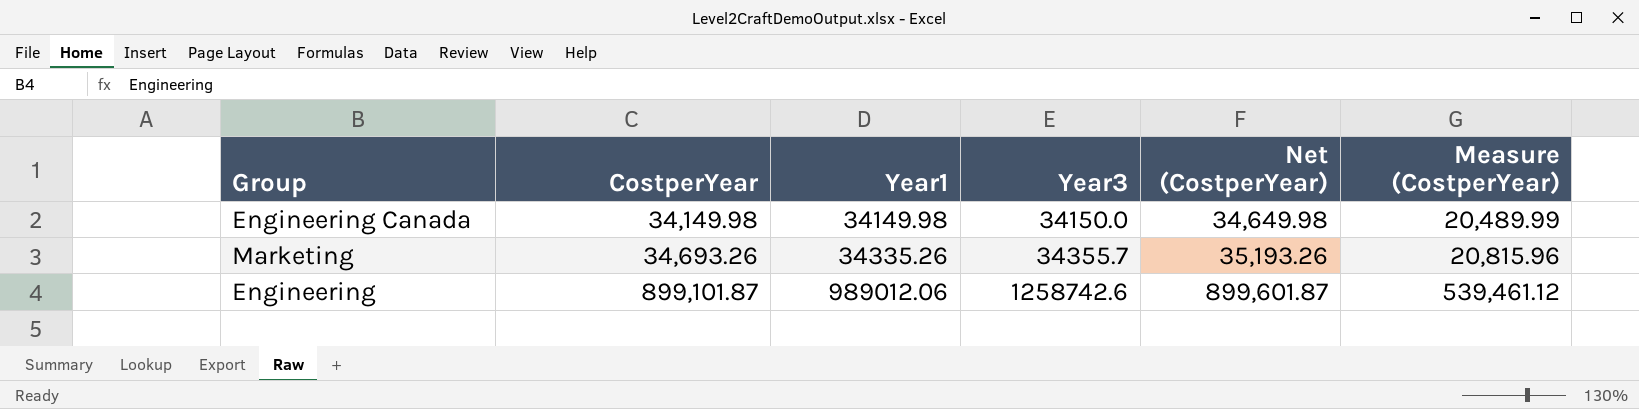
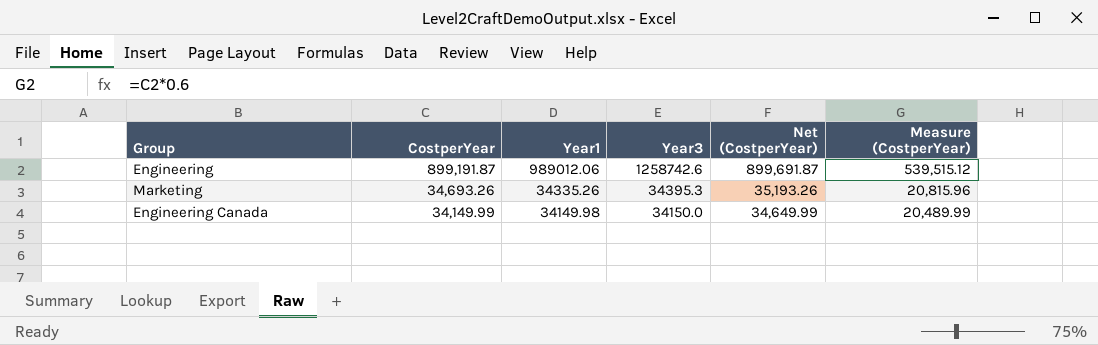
row order: CostperYear ascending -> CostperYear descending
Engineering | CostperYear: 899,101.87 -> 899,191.87
Engineering | Net (CostperYear): 899,601.87 -> 899,691.87
Engineering | Measure (CostperYear): 539,461.12 -> 539,515.12
Marketing | Year3: 34355.7 -> 34395.3
Engineering Canada | CostperYear: 34,149.98 -> 34,149.99
Engineering Canada | Net (CostperYear): 34,649.98 -> 34,649.99

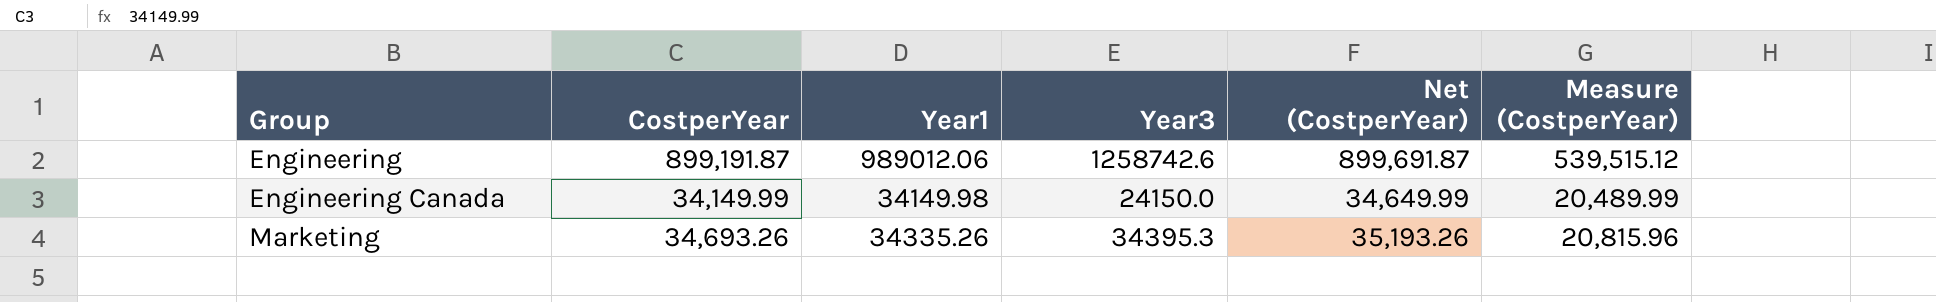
row order: CostperYear descending -> Group ascending
Engineering Canada | Year3: 34150.0 -> 24150.0

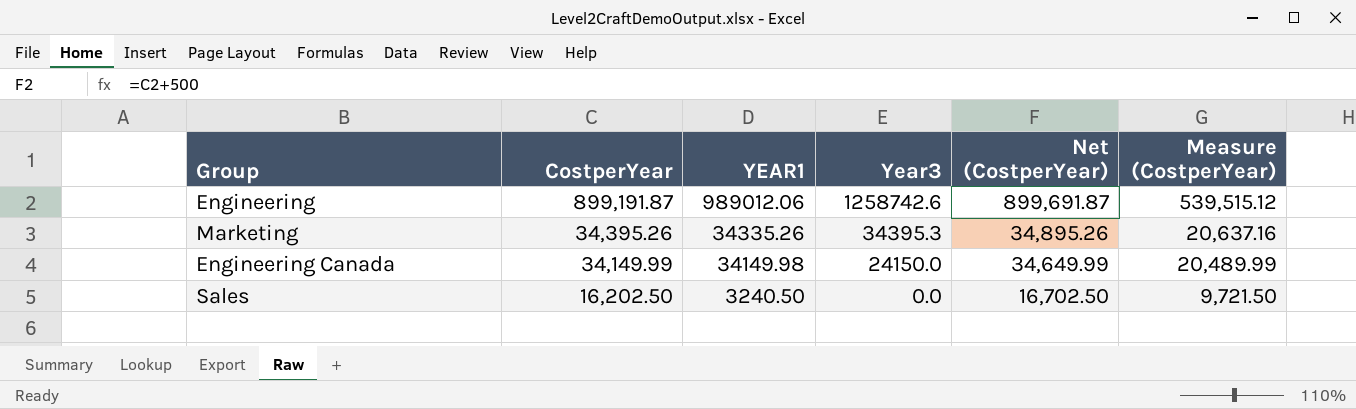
row order: Group ascending -> CostperYear descending
column name: Year1 -> YEAR1
Marketing | CostperYear: 34,693.26 -> 34,395.26
Marketing | Net (CostperYear): 35,193.26 -> 34,895.26
Marketing | Measure (CostperYear): 20,815.96 -> 20,637.16
row Sales: none -> 16,202.50 | 3240.50 | 0.0 | 16,702.50 | 9,721.50

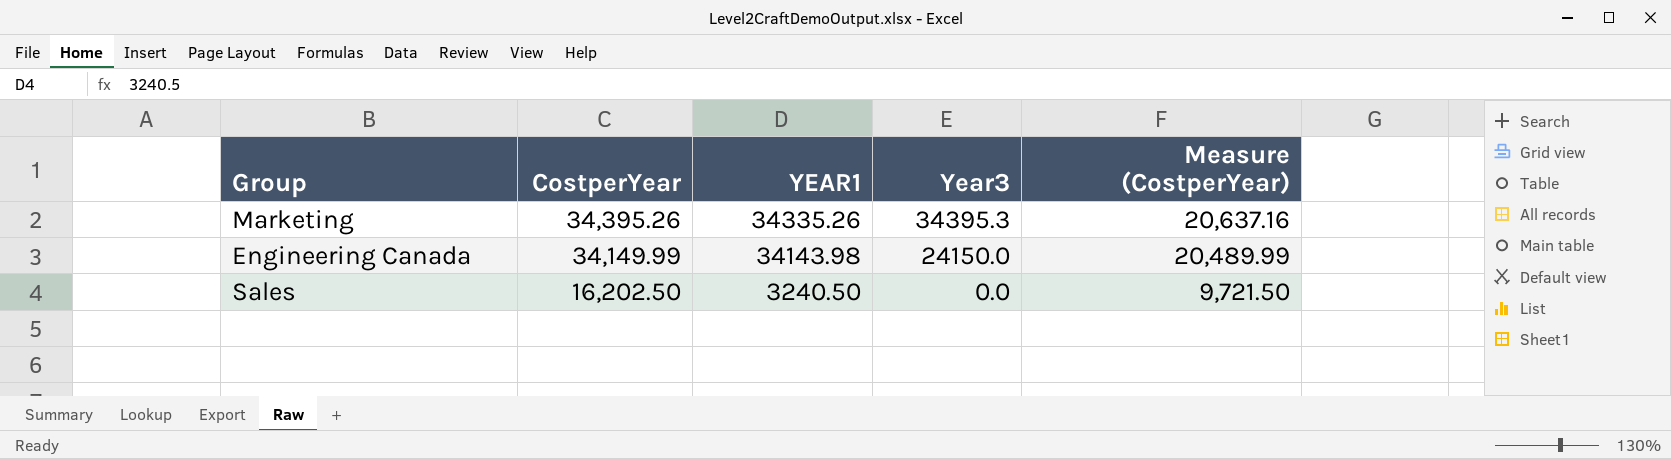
column Net (CostperYear) | formula: [CostperYear] + 500 -> none
row Engineering: 899,191.87 | 989012.06 | 1258742.6 | 899,691.87 | 539,515.12 -> none
Engineering Canada | YEAR1: 34149.98 -> 34143.98

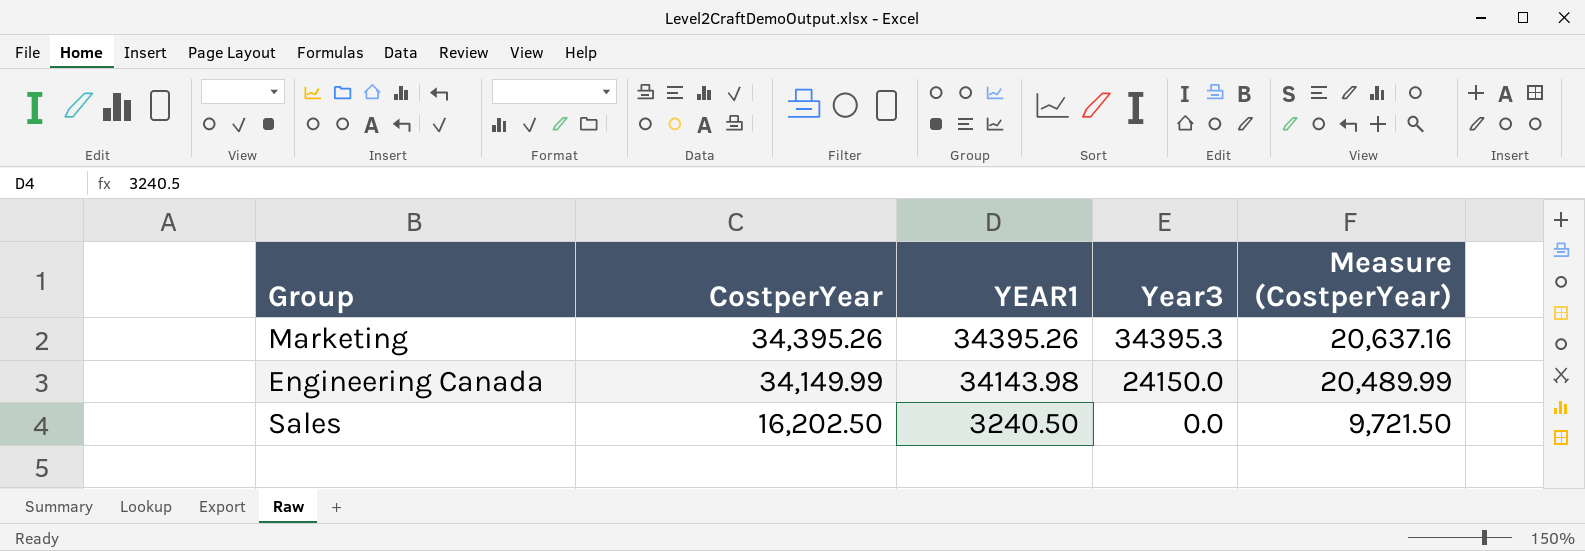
Marketing | YEAR1: 34335.26 -> 34395.26

